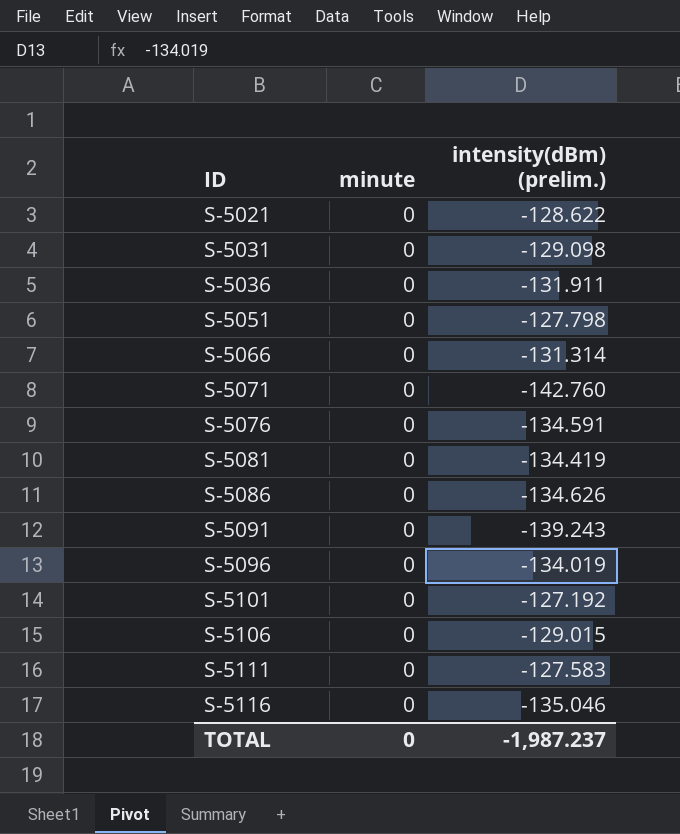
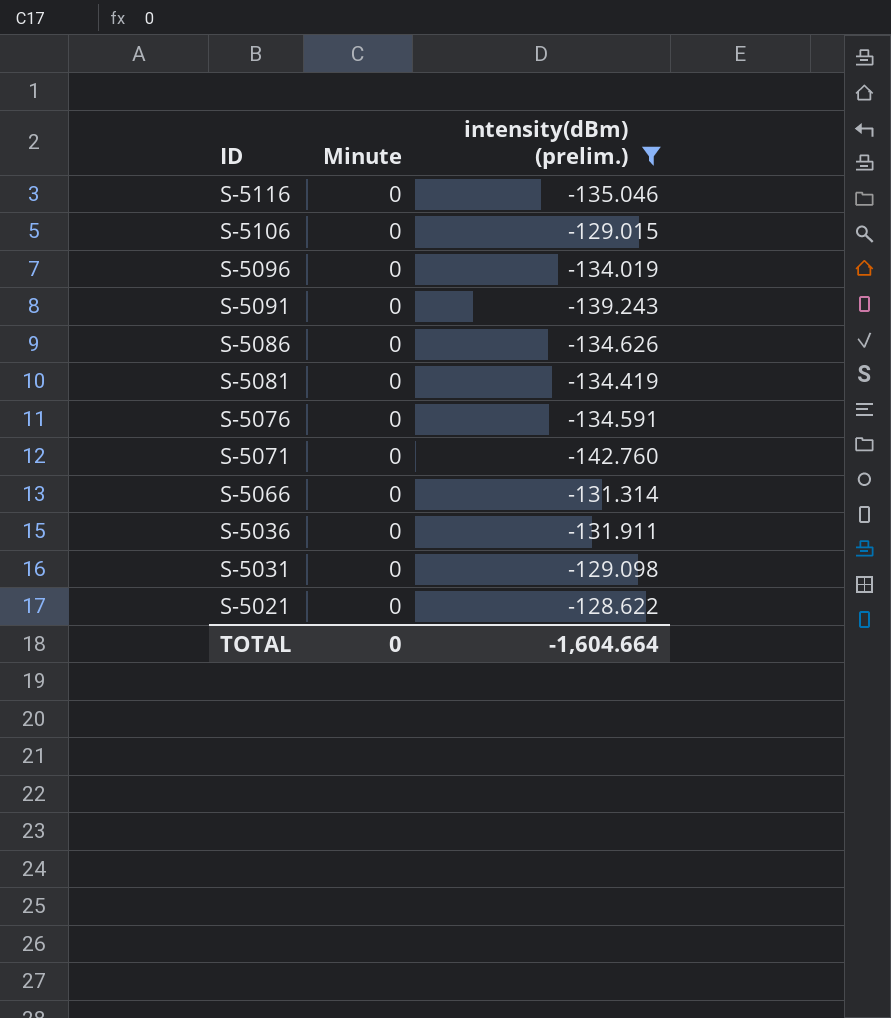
filter: none -> intensity(dBm) (prelim.) <= -128.622
row order: ID ascending -> ID descending
column name: minute -> Minute
TOTAL | intensity(dBm) (prelim.): -1,987.237 -> -1,604.664

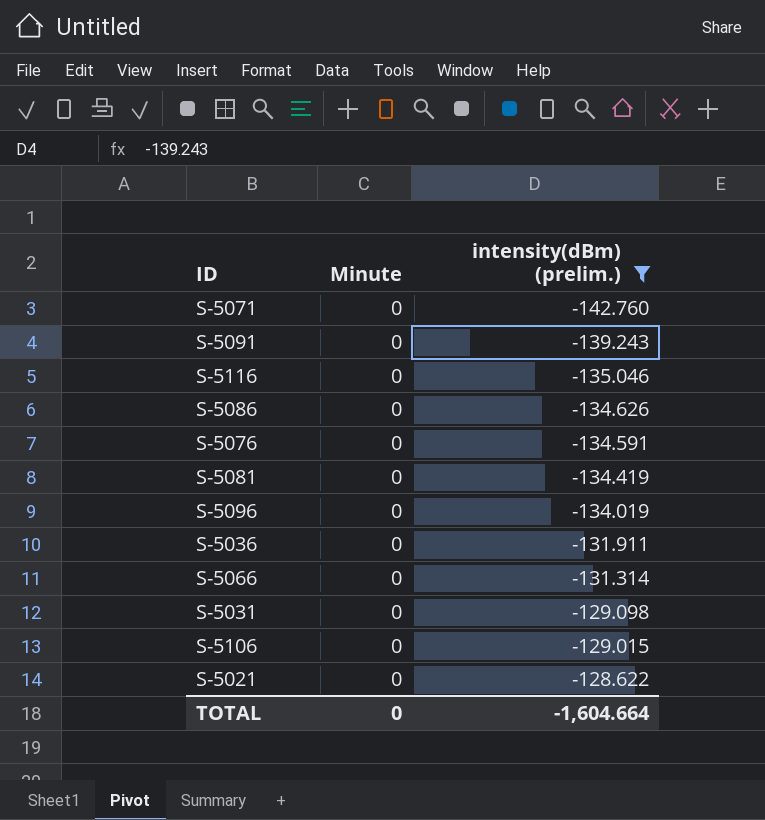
row order: ID descending -> intensity(dBm) (prelim.) ascending

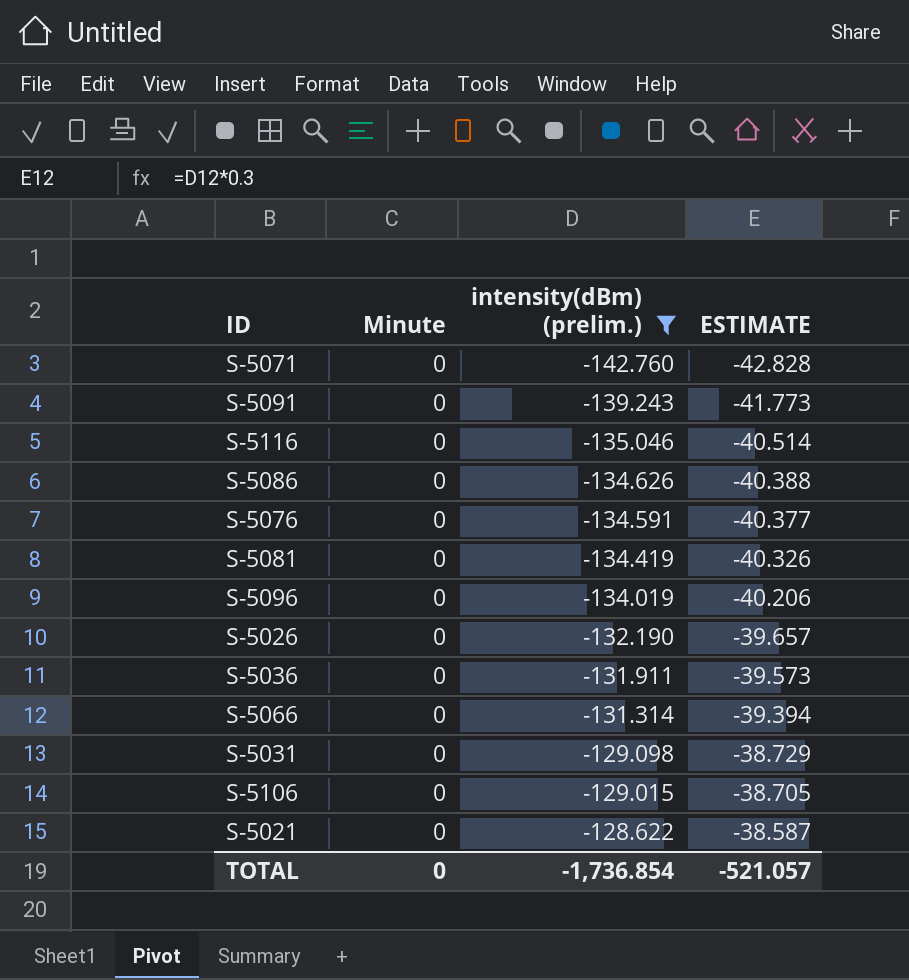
column ESTIMATE | formula: none -> [intensity(dBm) (prelim.)] * 0.3
row S-5026: none -> 0 | -132.190 | -39.657
TOTAL | intensity(dBm) (prelim.): -1,604.664 -> -1,736.854

